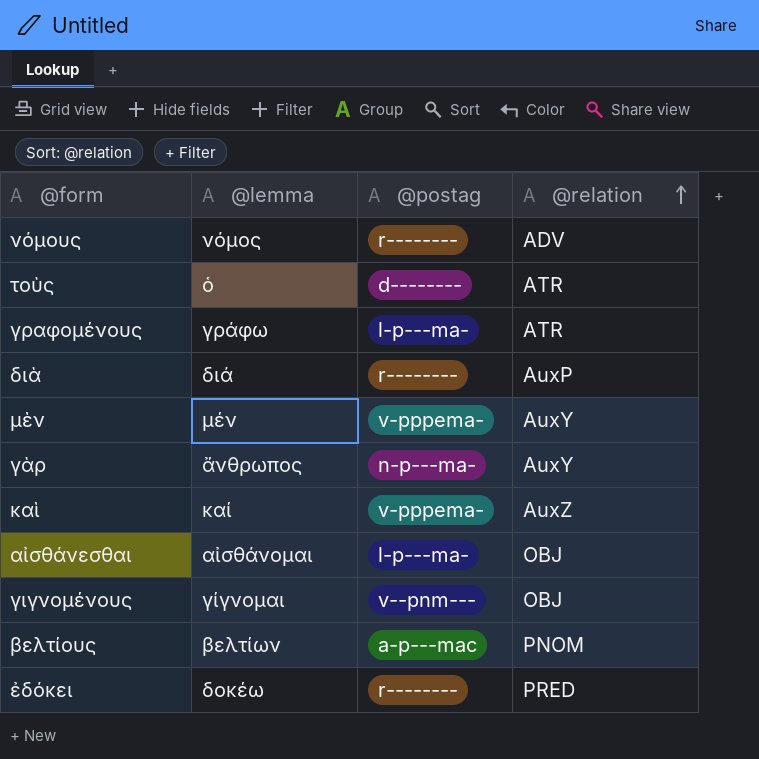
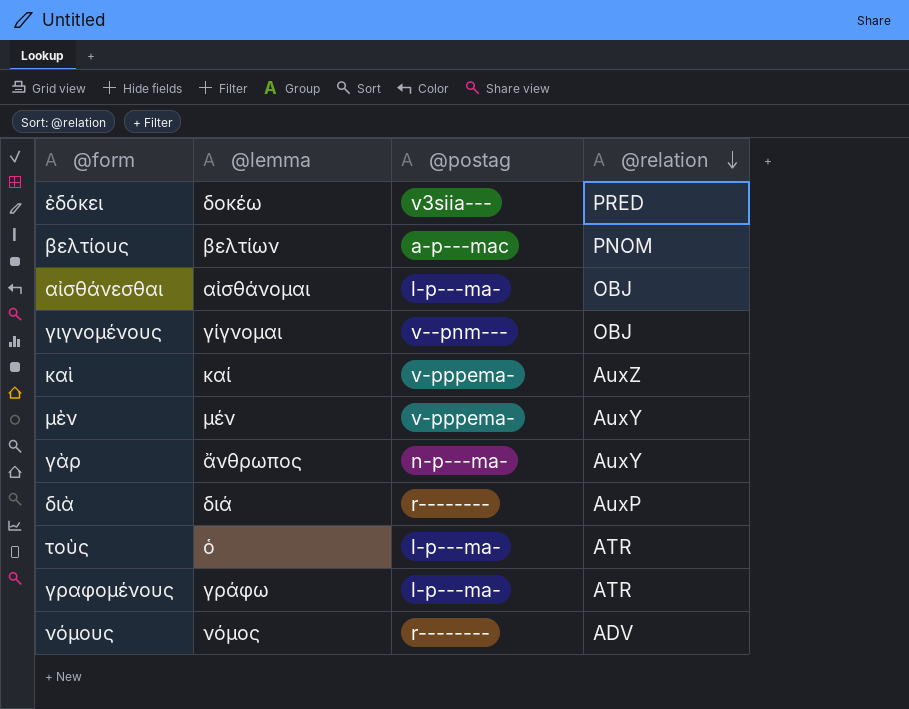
row order: @relation ascending -> @relation descending
ἐδόκει | @postag: r-------- -> v3siia---
τοὺς | @postag: d-------- -> l-p---ma-

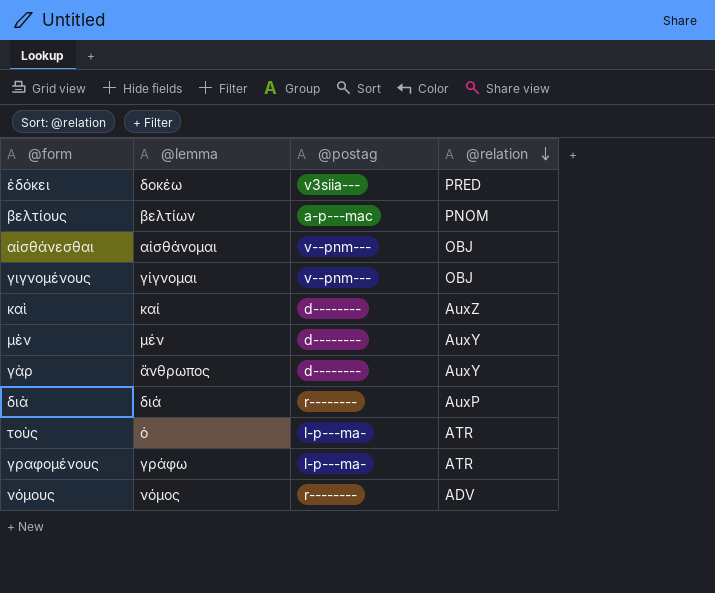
αἰσθάνεσθαι | @postag: l-p---ma- -> v--pnm---
καὶ | @postag: v-pppema- -> d--------
μὲν | @postag: v-pppema- -> d--------
γὰρ | @postag: n-p---ma- -> d--------

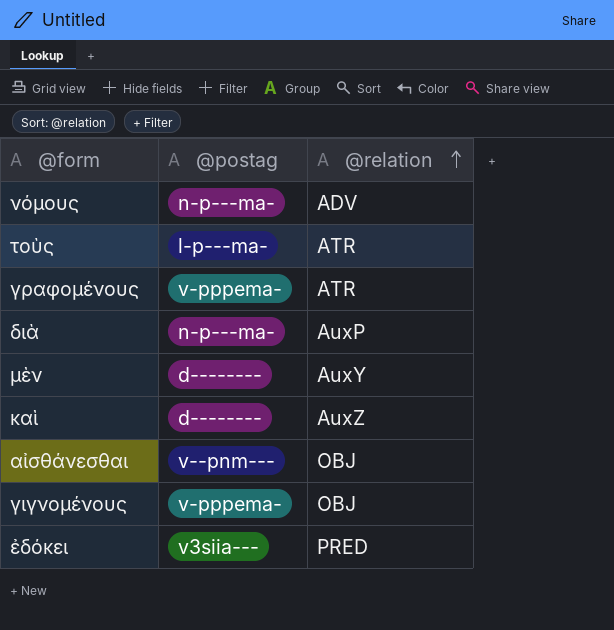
row order: @relation descending -> @relation ascending
column @lemma | position: 2 -> none
row βελτίους: βελτίων | a-p---mac | PNOM -> none
row γὰρ: ἄνθρωπος | d-------- | AuxY -> none
νόμους | @postag: r-------- -> n-p---ma-
γραφομένους | @postag: l-p---ma- -> v-pppema-
διὰ | @postag: r-------- -> n-p---ma-
γιγνομένους | @postag: v--pnm--- -> v-pppema-

